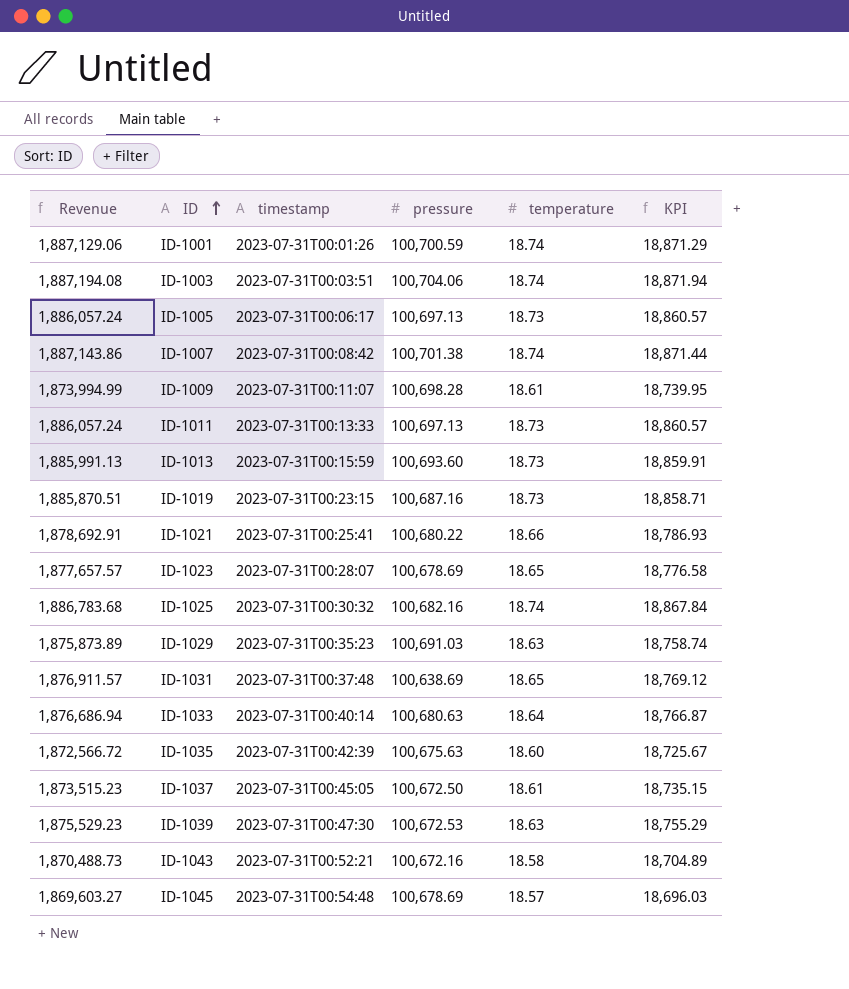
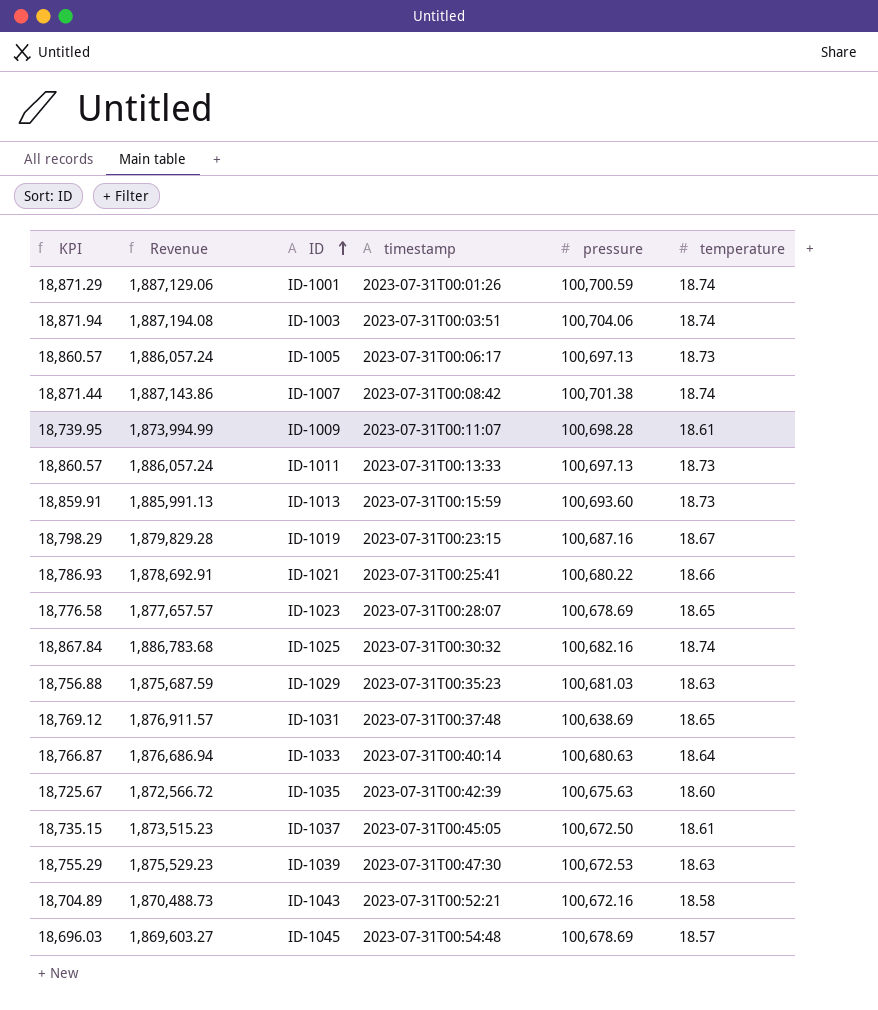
column KPI | position: 6 -> 1
ID-1019 | KPI: 18,858.71 -> 18,798.29
ID-1019 | Revenue: 1,885,870.51 -> 1,879,829.28
ID-1019 | temperature: 18.73 -> 18.67
ID-1029 | KPI: 18,758.74 -> 18,756.88
ID-1029 | Revenue: 1,875,873.89 -> 1,875,687.59
ID-1029 | pressure: 100,691.03 -> 100,681.03

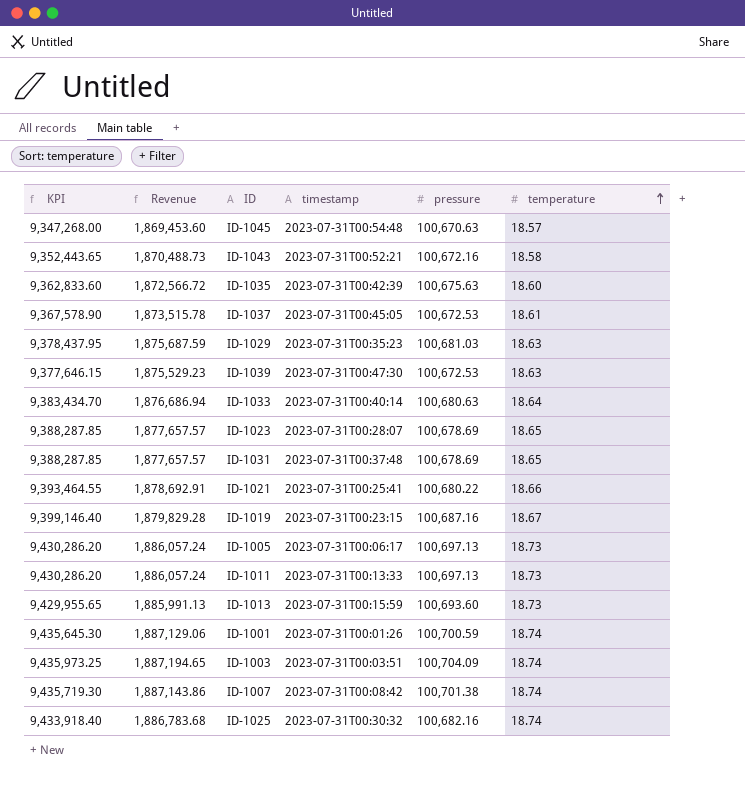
row order: ID ascending -> temperature ascending
column KPI | formula: [Revenue] * 0.01 -> [Revenue] * 5
row ID-1009: 18,739.95 | 1,873,994.99 | 2023-07-31T00:11:07 | 100,698.28 | 18.61 -> none
ID-1045 | Revenue: 1,869,603.27 -> 1,869,453.60
ID-1045 | pressure: 100,678.69 -> 100,670.63
ID-1037 | Revenue: 1,873,515.23 -> 1,873,515.78
ID-1037 | pressure: 100,672.50 -> 100,672.53
ID-1031 | Revenue: 1,876,911.57 -> 1,877,657.57
ID-1031 | pressure: 100,638.69 -> 100,678.69
ID-1003 | Revenue: 1,887,194.08 -> 1,887,194.65
ID-1003 | pressure: 100,704.06 -> 100,704.09

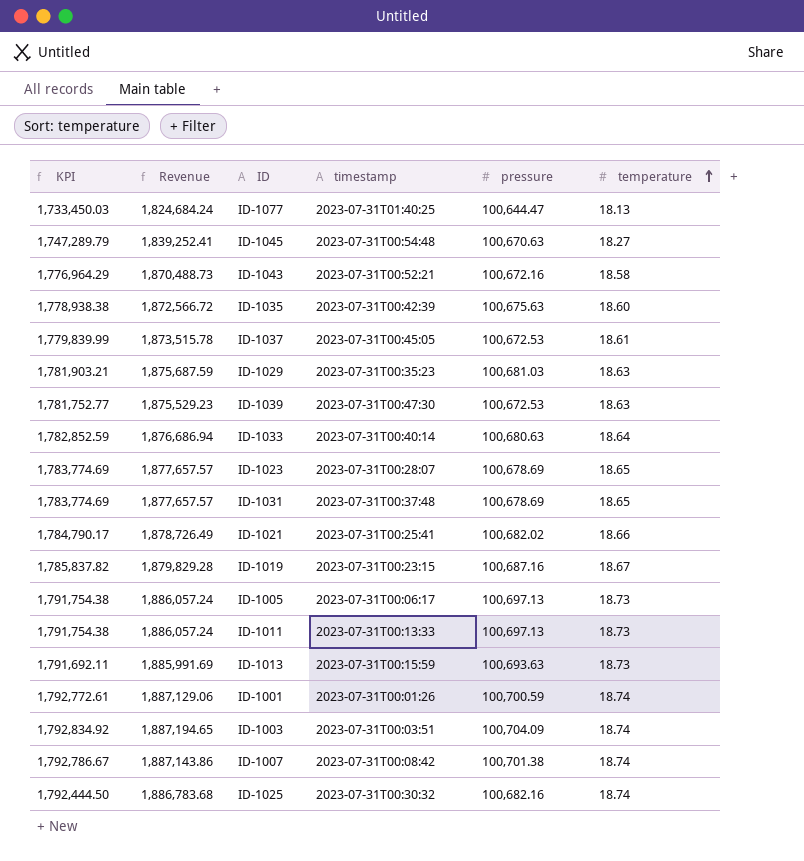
column KPI | formula: [Revenue] * 5 -> [Revenue] * 0.95
row ID-1077: none -> 1,733,450.03 | 1,824,684.24 | 2023-07-31T01:40:25 | 100,644.47 | 18.13
ID-1045 | Revenue: 1,869,453.60 -> 1,839,252.41
ID-1045 | temperature: 18.57 -> 18.27
ID-1021 | Revenue: 1,878,692.91 -> 1,878,726.49
ID-1021 | pressure: 100,680.22 -> 100,682.02
ID-1013 | Revenue: 1,885,991.13 -> 1,885,991.69
ID-1013 | pressure: 100,693.60 -> 100,693.63

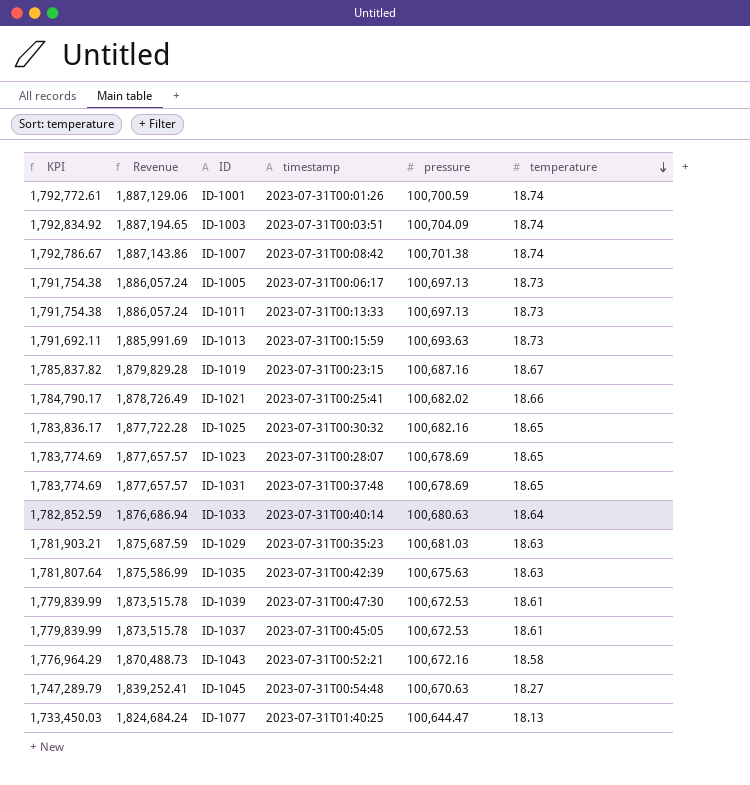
row order: temperature ascending -> temperature descending
ID-1025 | KPI: 1,792,444.50 -> 1,783,836.17
ID-1025 | Revenue: 1,886,783.68 -> 1,877,722.28
ID-1025 | temperature: 18.74 -> 18.65
ID-1035 | KPI: 1,778,938.38 -> 1,781,807.64
ID-1035 | Revenue: 1,872,566.72 -> 1,875,586.99
ID-1035 | temperature: 18.60 -> 18.63
ID-1039 | KPI: 1,781,752.77 -> 1,779,839.99
ID-1039 | Revenue: 1,875,529.23 -> 1,873,515.78
ID-1039 | temperature: 18.63 -> 18.61

